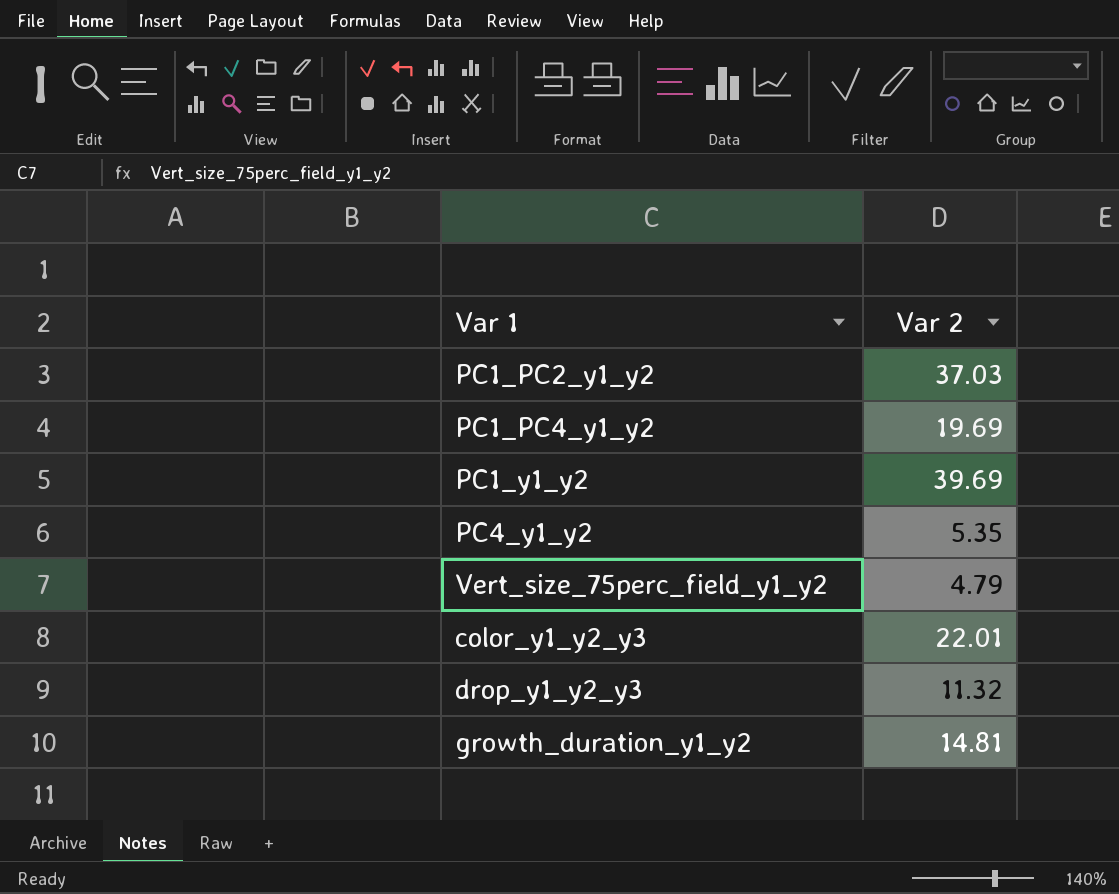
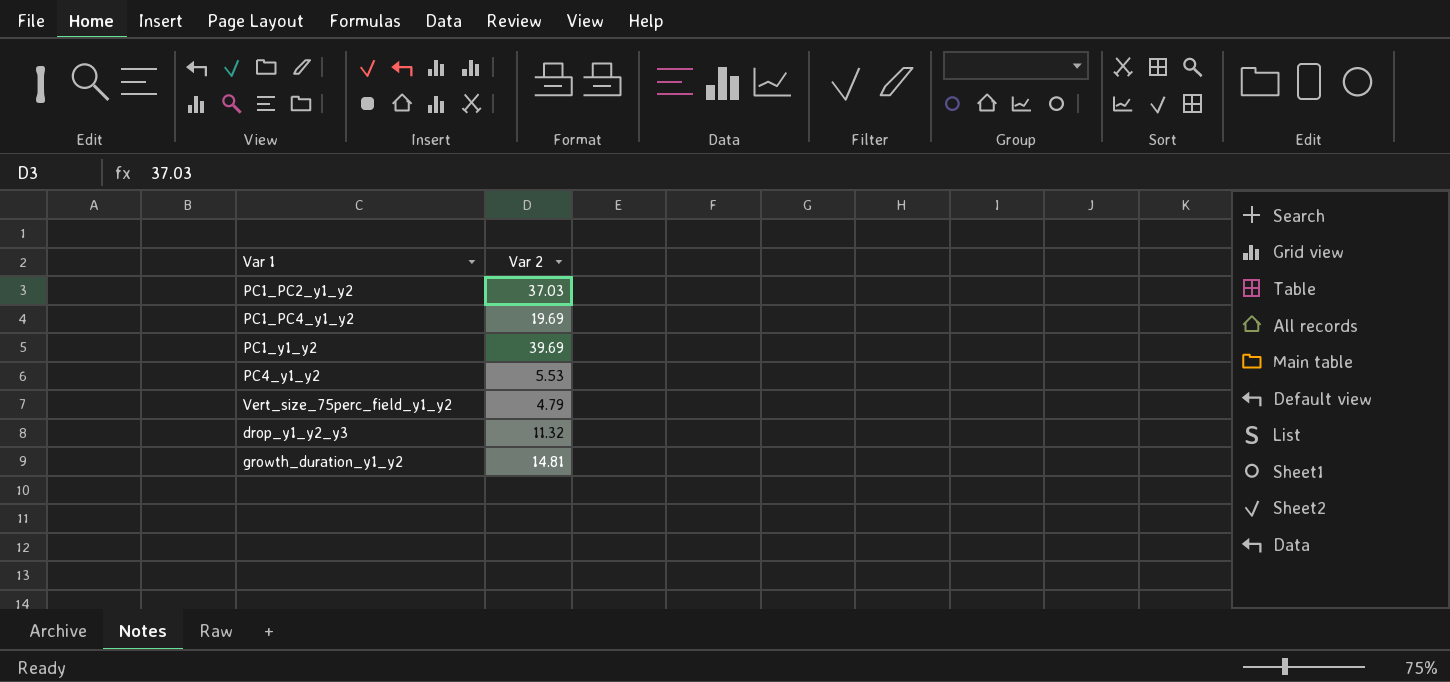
row color_y1_y2_y3: 22.01 -> none
PC4_y1_y2 | Var 2: 5.35 -> 5.53

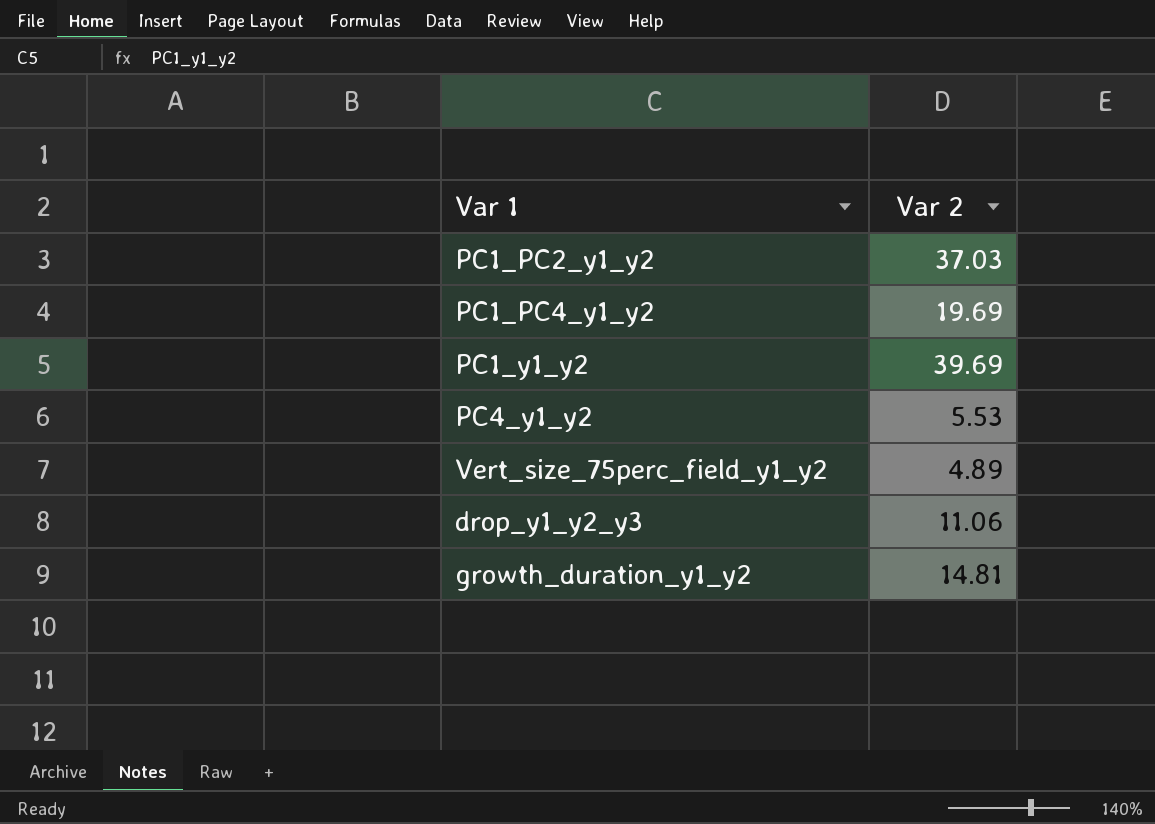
Vert_size_75perc_field_y1_y2 | Var 2: 4.79 -> 4.89
drop_y1_y2_y3 | Var 2: 11.32 -> 11.06

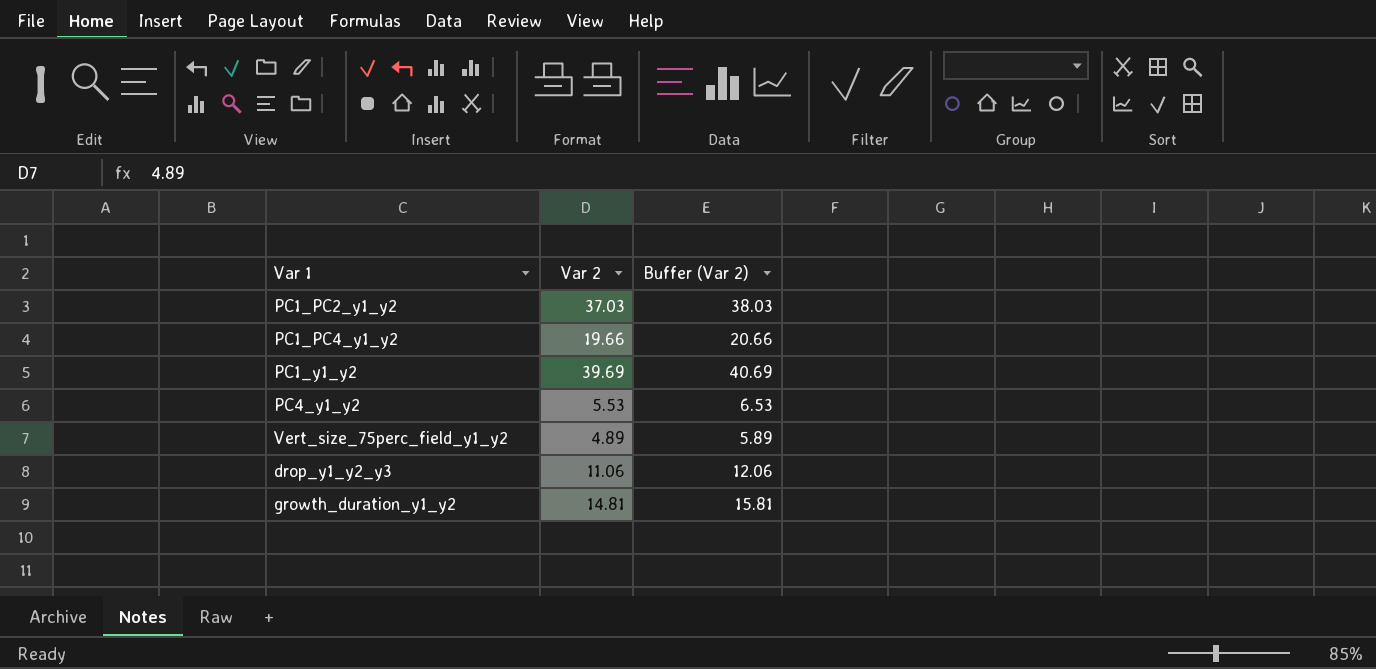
column Buffer (Var 2) | formula: none -> [Var 2] + 1
PC1_PC4_y1_y2 | Var 2: 19.69 -> 19.66

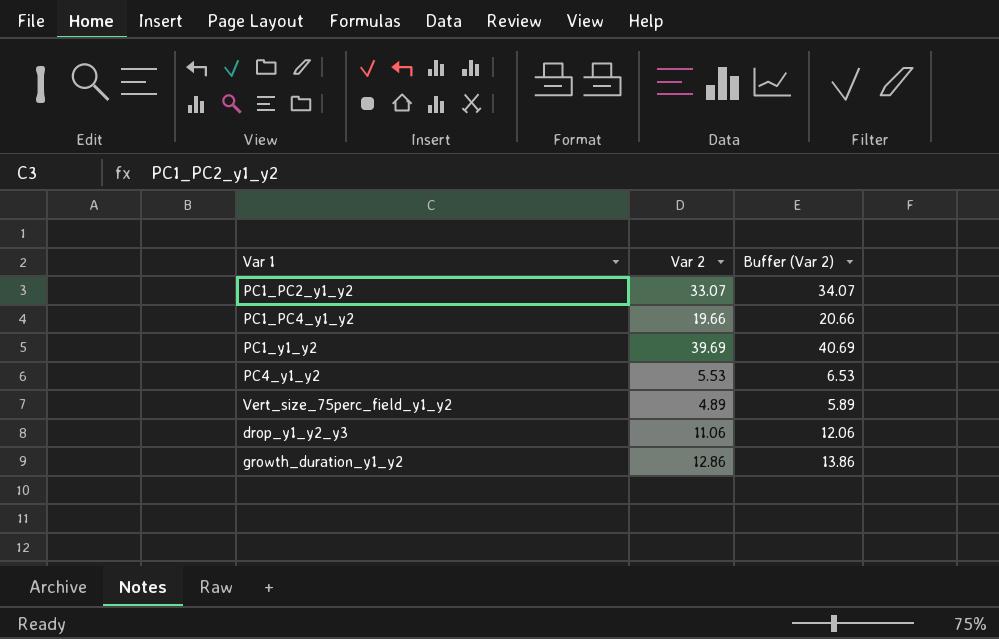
PC1_PC2_y1_y2 | Var 2: 37.03 -> 33.07
PC1_PC2_y1_y2 | Buffer (Var 2): 38.03 -> 34.07
growth_duration_y1_y2 | Var 2: 14.81 -> 12.86
growth_duration_y1_y2 | Buffer (Var 2): 15.81 -> 13.86

